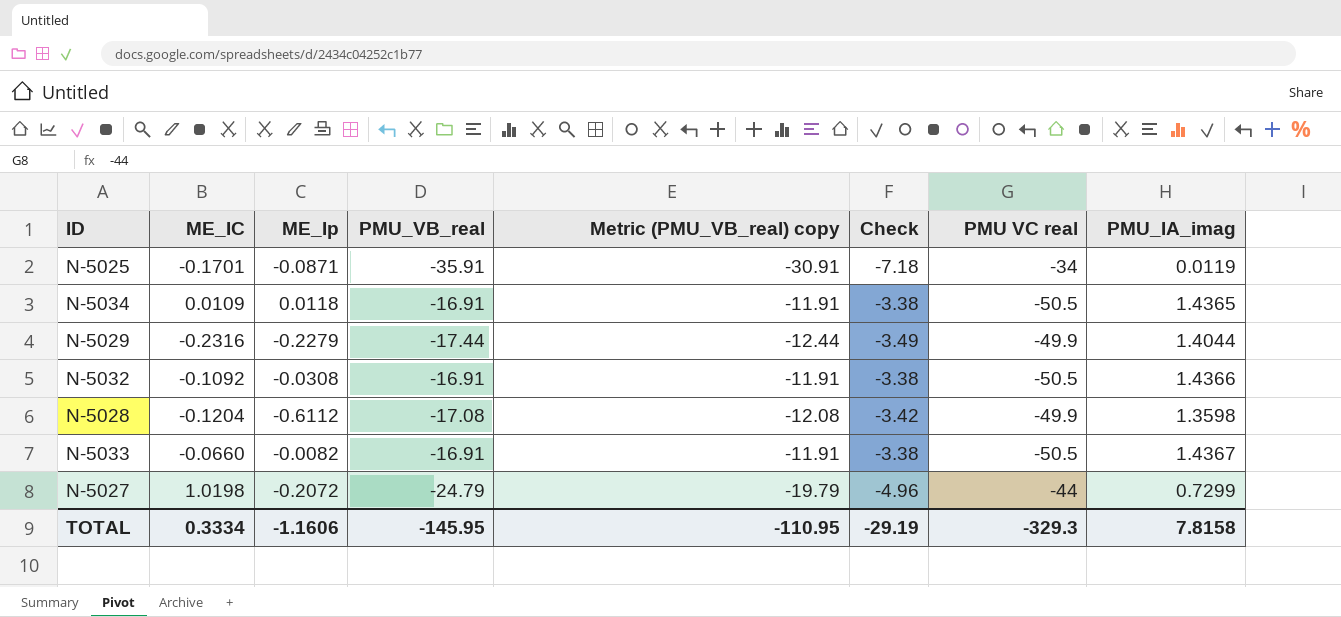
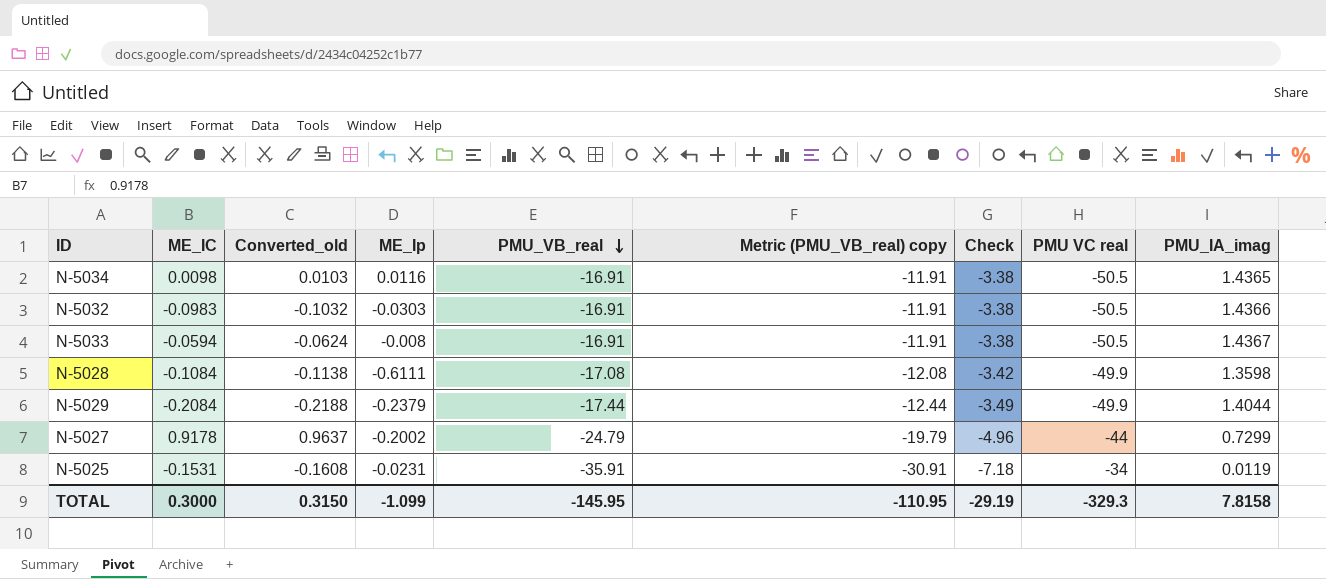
row order: none -> PMU_VB_real descending
column Converted_old | formula: none -> [ME_IC] * 1.05
N-5034 | ME_IC: 0.0109 -> 0.0098
N-5034 | ME_Ip: 0.0118 -> 0.0116
N-5032 | ME_IC: -0.1092 -> -0.0983
N-5032 | ME_Ip: -0.0308 -> -0.0303
N-5033 | ME_IC: -0.0660 -> -0.0594
N-5033 | ME_Ip: -0.0082 -> -0.008
N-5028 | ME_IC: -0.1204 -> -0.1084
N-5028 | ME_Ip: -0.6112 -> -0.6111
N-5029 | ME_IC: -0.2316 -> -0.2084
N-5029 | ME_Ip: -0.2279 -> -0.2379
N-5027 | ME_IC: 1.0198 -> 0.9178
N-5027 | ME_Ip: -0.2072 -> -0.2002
N-5025 | ME_IC: -0.1701 -> -0.1531
N-5025 | ME_Ip: -0.0871 -> -0.0231
TOTAL | ME_IC: 0.3334 -> 0.3000
TOTAL | ME_Ip: -1.1606 -> -1.099

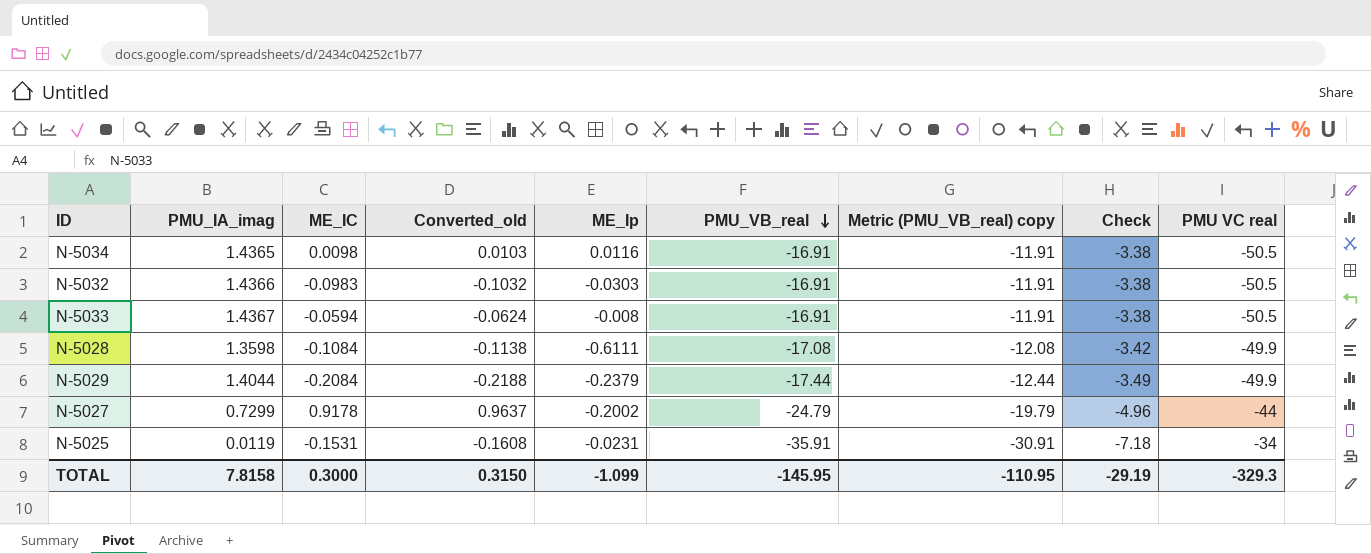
column PMU_IA_imag | position: 9 -> 2

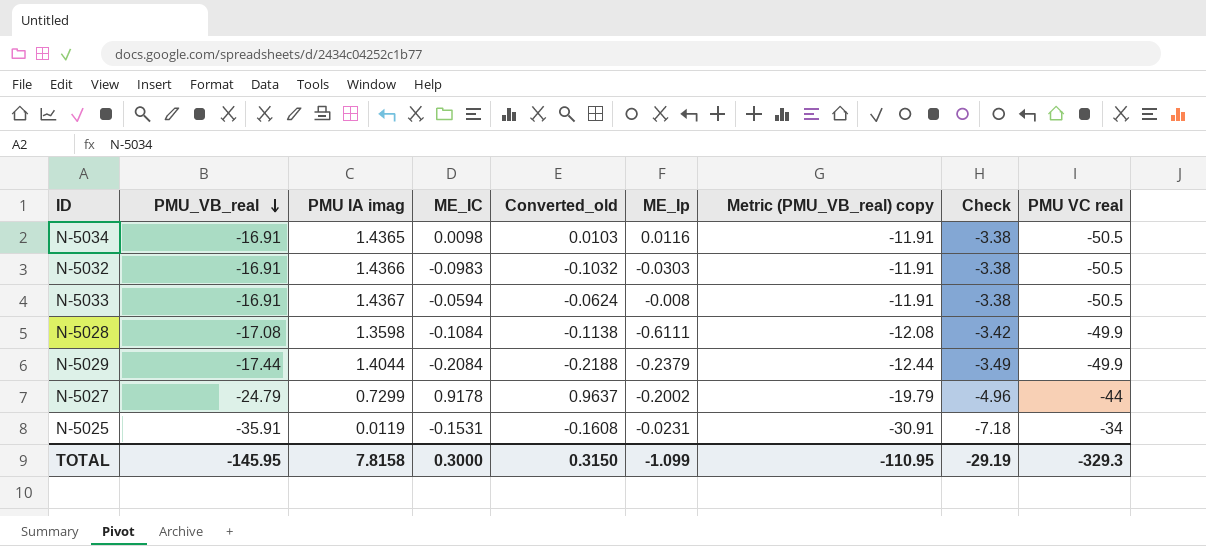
column PMU_VB_real | position: 6 -> 2
column name: PMU_IA_imag -> PMU IA imag

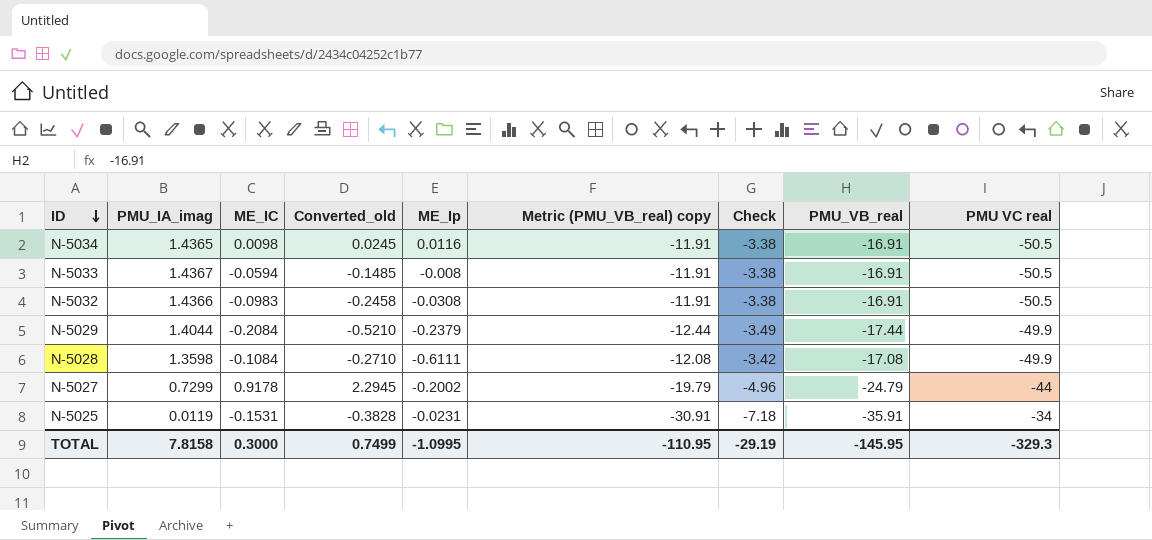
row order: PMU_VB_real descending -> ID descending
column name: PMU IA imag -> PMU_IA_imag
column Converted_old | formula: [ME_IC] * 1.05 -> [ME_IC] * 2.5
column PMU_VB_real | position: 2 -> 8
N-5032 | ME_Ip: -0.0303 -> -0.0308
TOTAL | Converted_old: 0.3150 -> 0.7499
TOTAL | ME_Ip: -1.099 -> -1.0995

